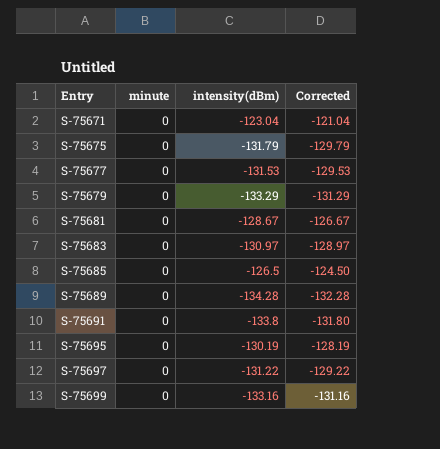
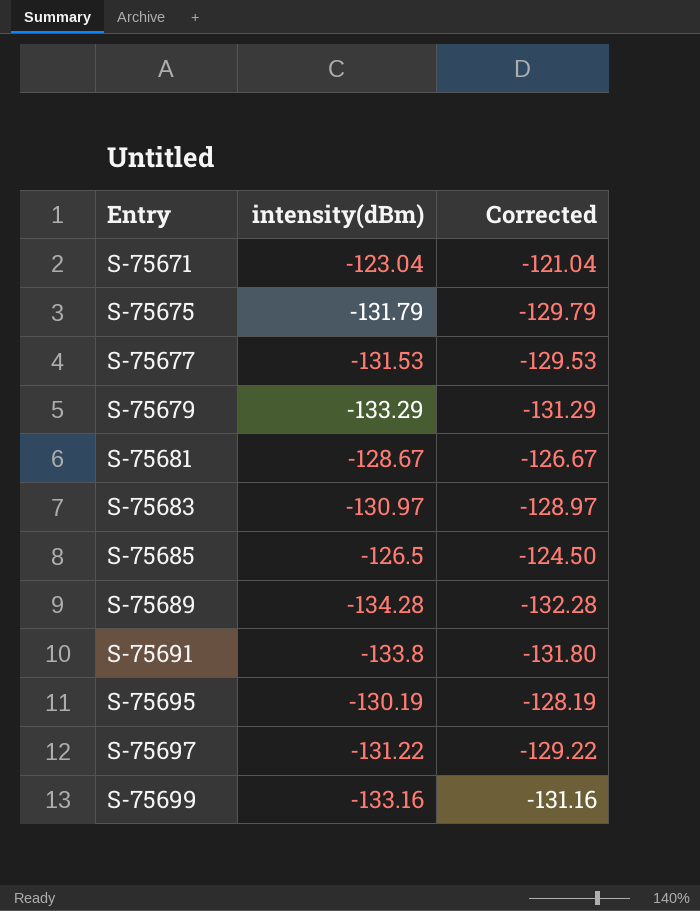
column minute | position: 2 -> none

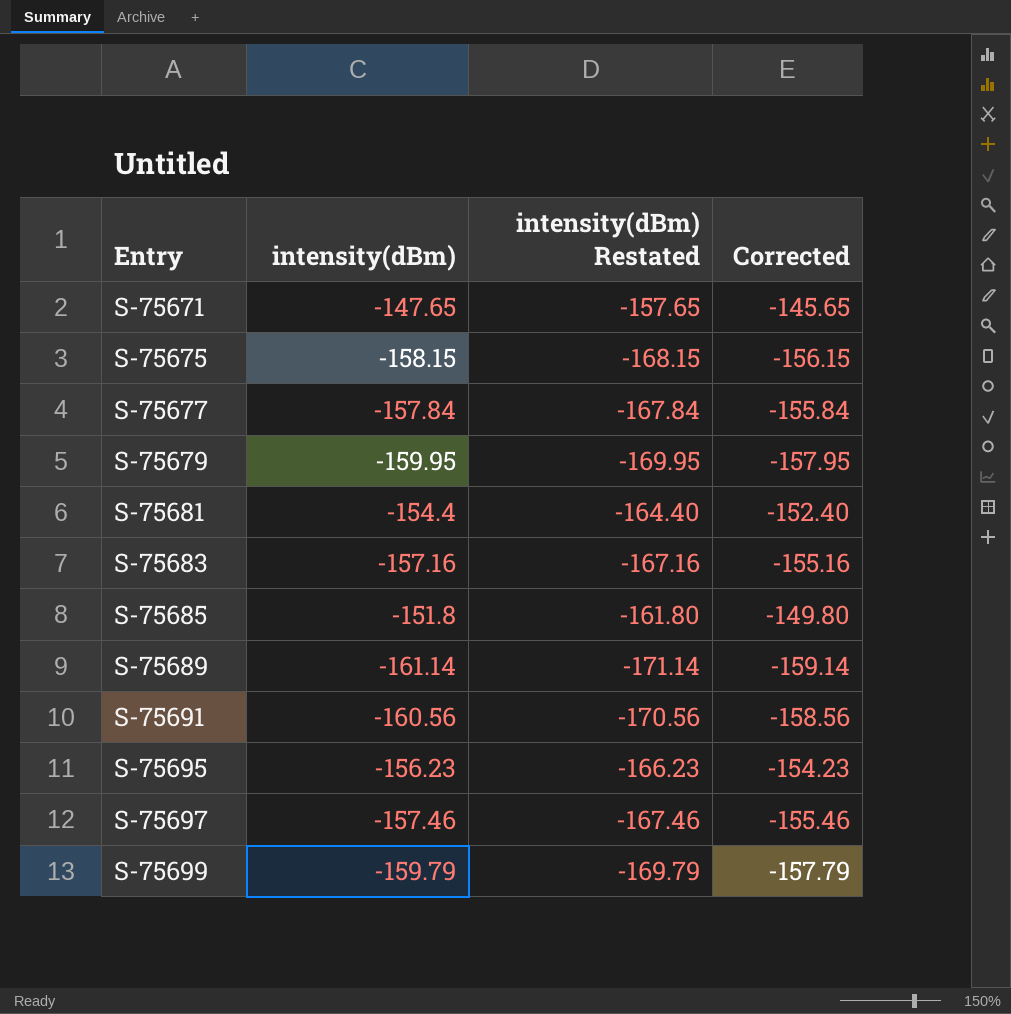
column intensity(dBm) Restated | formula: none -> [intensity(dBm)] - 10
S-75671 | intensity(dBm): -123.04 -> -147.65
S-75671 | Corrected: -121.04 -> -145.65
S-75675 | intensity(dBm): -131.79 -> -158.15
S-75675 | Corrected: -129.79 -> -156.15
S-75677 | intensity(dBm): -131.53 -> -157.84
S-75677 | Corrected: -129.53 -> -155.84
S-75679 | intensity(dBm): -133.29 -> -159.95
S-75679 | Corrected: -131.29 -> -157.95
S-75681 | intensity(dBm): -128.67 -> -154.4
S-75681 | Corrected: -126.67 -> -152.40
S-75683 | intensity(dBm): -130.97 -> -157.16
S-75683 | Corrected: -128.97 -> -155.16
S-75685 | intensity(dBm): -126.5 -> -151.8
S-75685 | Corrected: -124.50 -> -149.80
S-75689 | intensity(dBm): -134.28 -> -161.14
S-75689 | Corrected: -132.28 -> -159.14
S-75691 | intensity(dBm): -133.8 -> -160.56
S-75691 | Corrected: -131.80 -> -158.56
S-75695 | intensity(dBm): -130.19 -> -156.23
S-75695 | Corrected: -128.19 -> -154.23
S-75697 | intensity(dBm): -131.22 -> -157.46
S-75697 | Corrected: -129.22 -> -155.46
S-75699 | intensity(dBm): -133.16 -> -159.79
S-75699 | Corrected: -131.16 -> -157.79

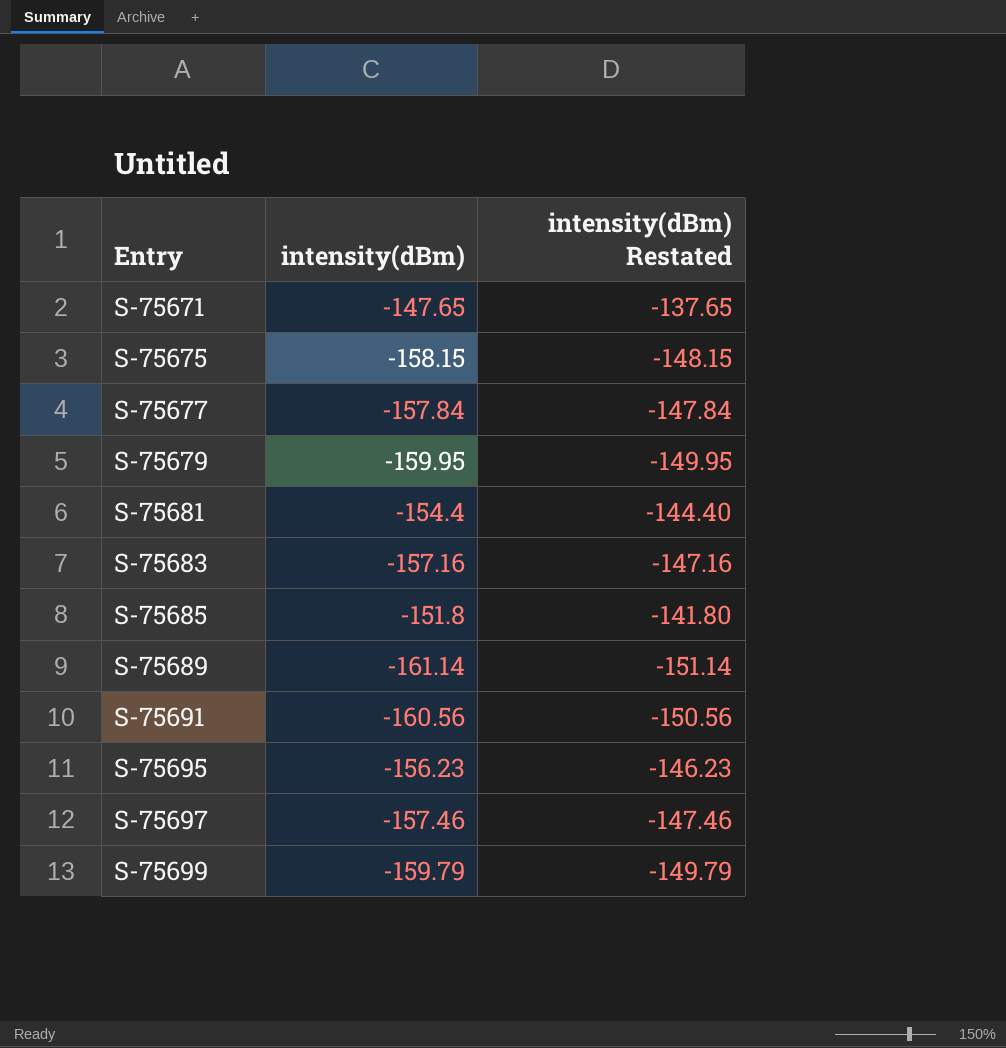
column Corrected | formula: [intensity(dBm)] + 2 -> none
column intensity(dBm) Restated | formula: [intensity(dBm)] - 10 -> [intensity(dBm)] + 10

